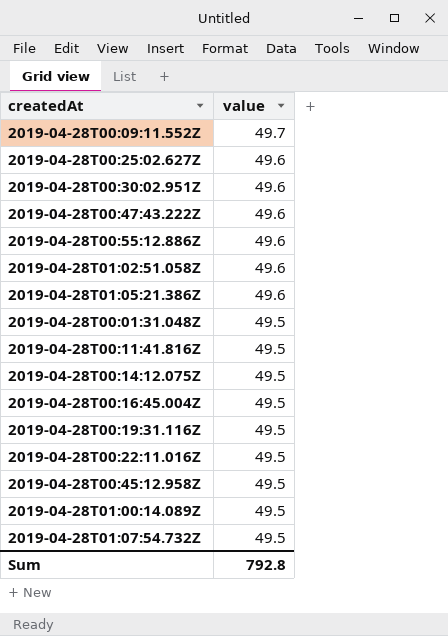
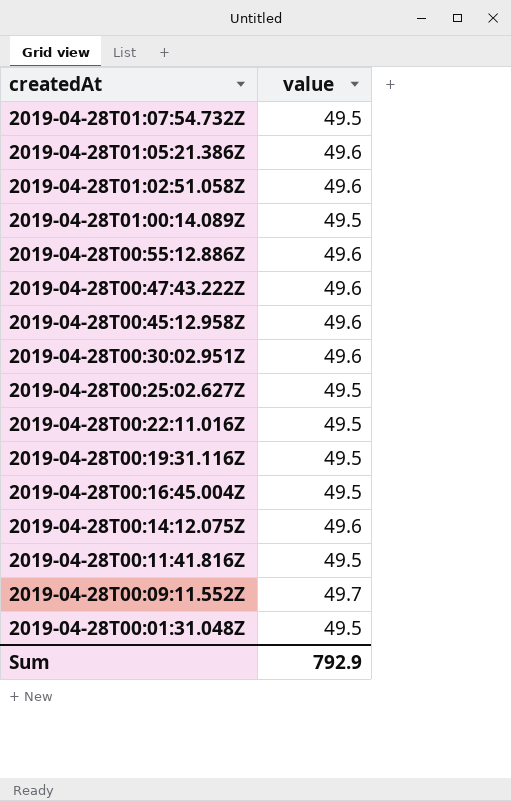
row order: value descending -> createdAt descending
2019-04-28T00:45:12.958Z | value: 49.5 -> 49.6
2019-04-28T00:25:02.627Z | value: 49.6 -> 49.5
2019-04-28T00:14:12.075Z | value: 49.5 -> 49.6
Sum | value: 792.8 -> 792.9

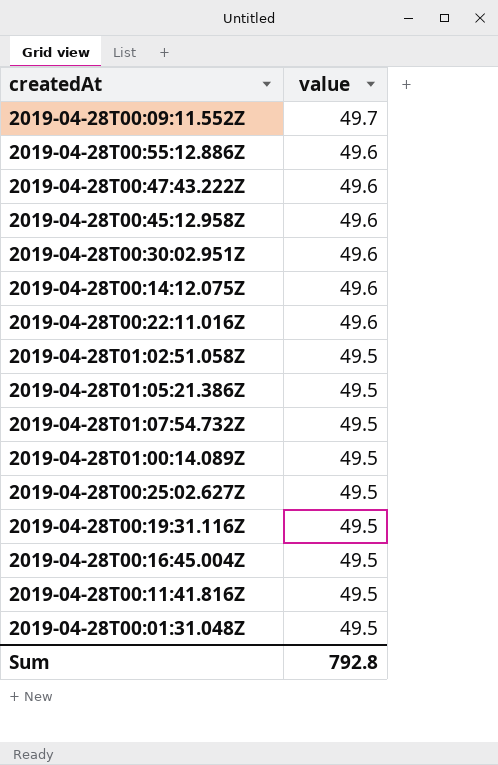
row order: createdAt descending -> value descending
2019-04-28T00:22:11.016Z | value: 49.5 -> 49.6
2019-04-28T01:02:51.058Z | value: 49.6 -> 49.5
2019-04-28T01:05:21.386Z | value: 49.6 -> 49.5
Sum | value: 792.9 -> 792.8

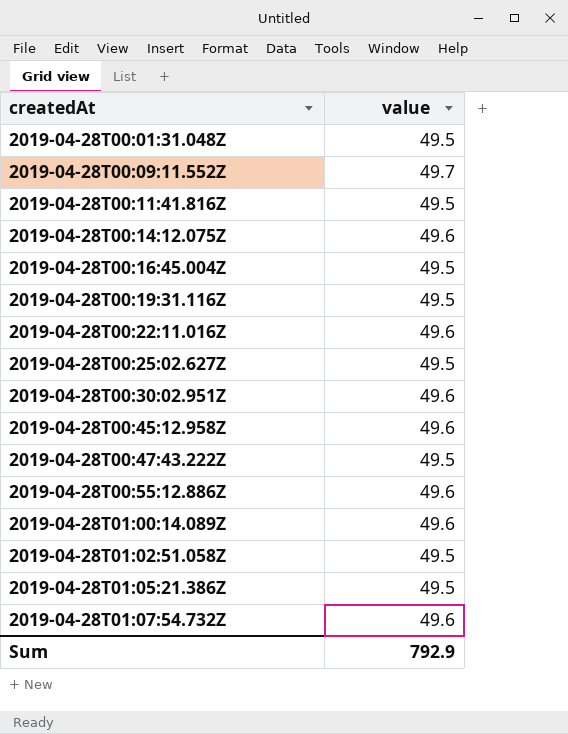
row order: value descending -> createdAt ascending
2019-04-28T00:47:43.222Z | value: 49.6 -> 49.5
2019-04-28T01:00:14.089Z | value: 49.5 -> 49.6
2019-04-28T01:07:54.732Z | value: 49.5 -> 49.6
Sum | value: 792.8 -> 792.9

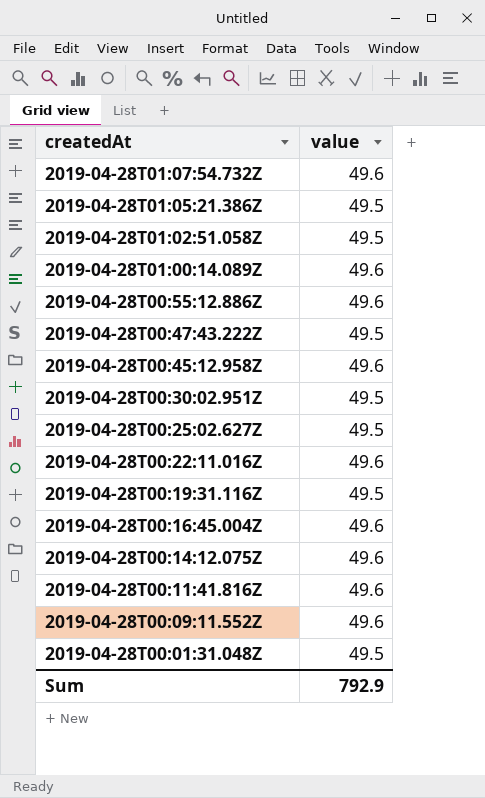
row order: createdAt ascending -> createdAt descending
2019-04-28T00:30:02.951Z | value: 49.6 -> 49.5
2019-04-28T00:16:45.004Z | value: 49.5 -> 49.6
2019-04-28T00:11:41.816Z | value: 49.5 -> 49.6
2019-04-28T00:09:11.552Z | value: 49.7 -> 49.6

